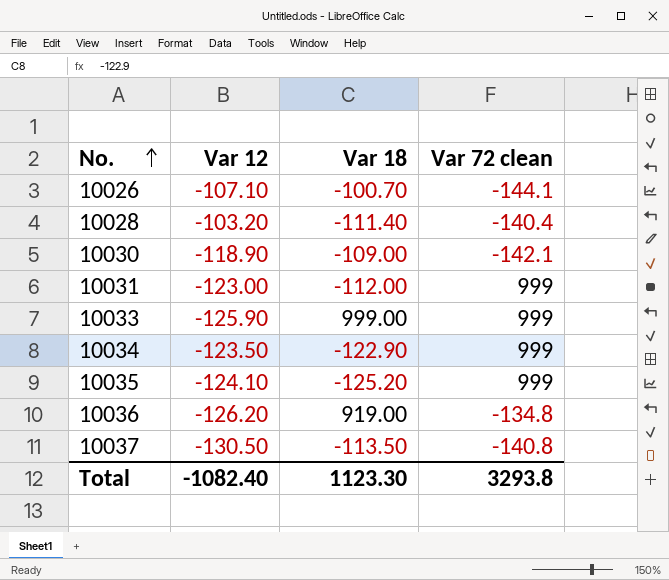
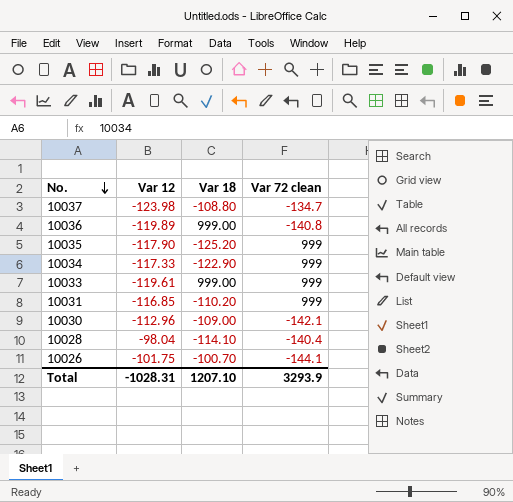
row order: No. ascending -> No. descending
10037 | Var 12: -130.50 -> -123.98
10037 | Var 18: -113.50 -> -108.80
10037 | Var 72 clean: -140.8 -> -134.7
10036 | Var 12: -126.20 -> -119.89
10036 | Var 18: 919.00 -> 999.00
10036 | Var 72 clean: -134.8 -> -140.8
10035 | Var 12: -124.10 -> -117.90
10034 | Var 12: -123.50 -> -117.33
10033 | Var 12: -125.90 -> -119.61
10031 | Var 12: -123.00 -> -116.85
10031 | Var 18: -112.00 -> -110.20
10030 | Var 12: -118.90 -> -112.96
10028 | Var 12: -103.20 -> -98.04
10028 | Var 18: -111.40 -> -114.10
10026 | Var 12: -107.10 -> -101.75
Total | Var 12: -1082.40 -> -1028.31
Total | Var 18: 1123.30 -> 1207.10
Total | Var 72 clean: 3293.8 -> 3293.9

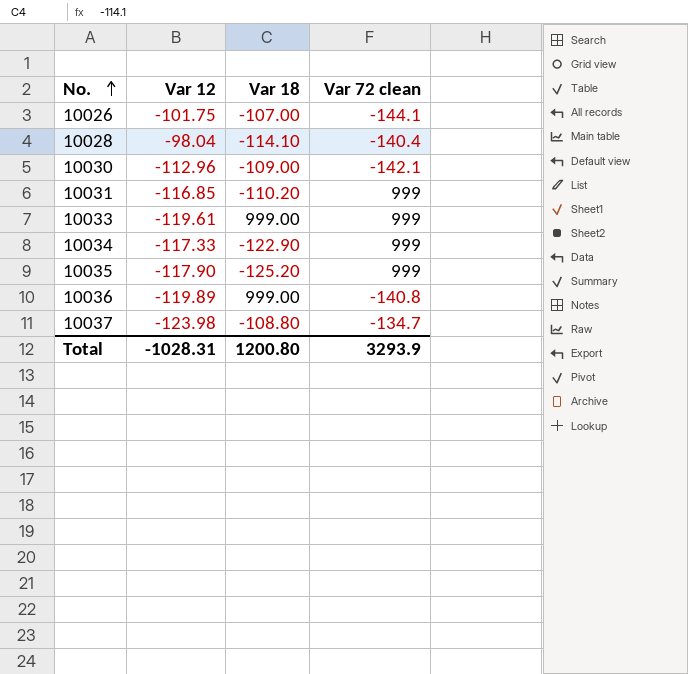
row order: No. descending -> No. ascending
10026 | Var 18: -100.70 -> -107.00
Total | Var 18: 1207.10 -> 1200.80

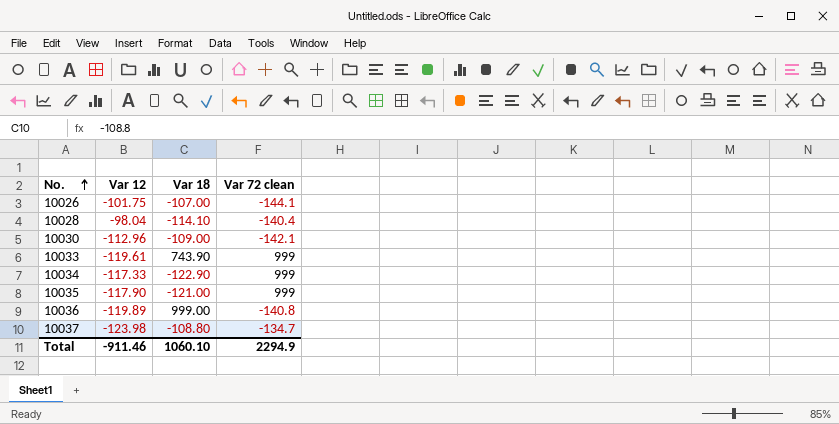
row 10031: -116.85 | -110.20 | 999 -> none
10033 | Var 18: 999.00 -> 743.90
10035 | Var 18: -125.20 -> -121.00
Total | Var 12: -1028.31 -> -911.46
Total | Var 18: 1200.80 -> 1060.10
Total | Var 72 clean: 3293.9 -> 2294.9

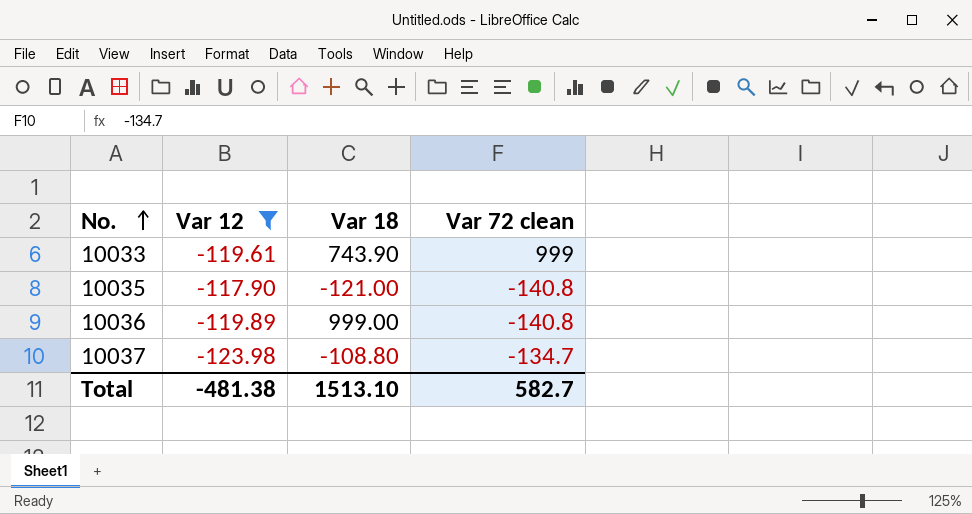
filter: none -> Var 12 <= -117.90
10035 | Var 72 clean: 999 -> -140.8
Total | Var 12: -911.46 -> -481.38
Total | Var 18: 1060.10 -> 1513.10
Total | Var 72 clean: 2294.9 -> 582.7

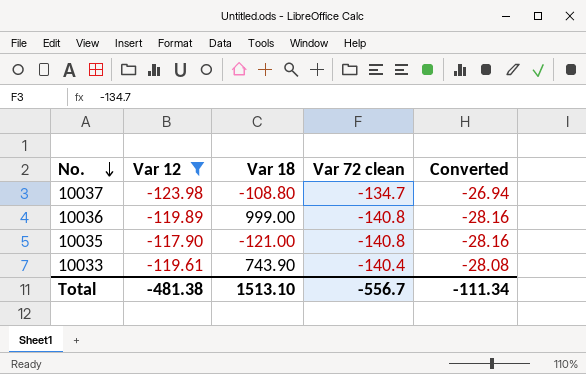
row order: No. ascending -> No. descending
column Converted | formula: none -> [Var 72 clean] * 0.2
10033 | Var 72 clean: 999 -> -140.4
Total | Var 72 clean: 582.7 -> -556.7

